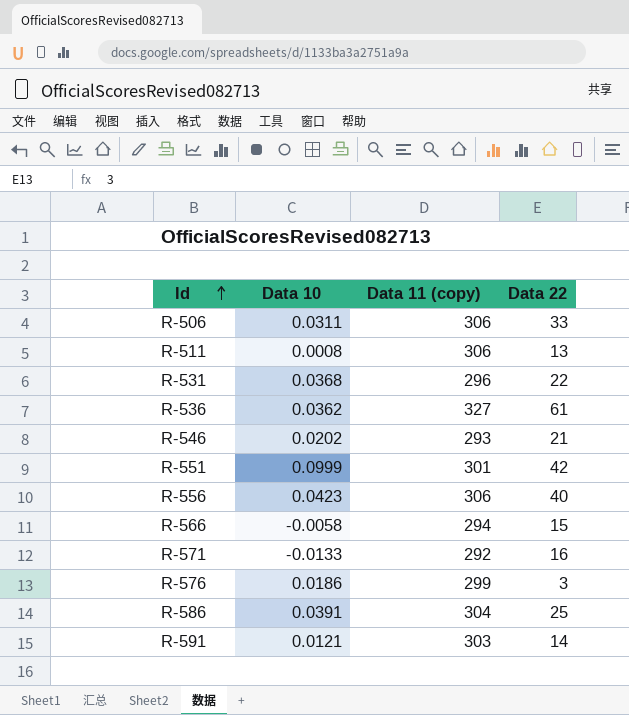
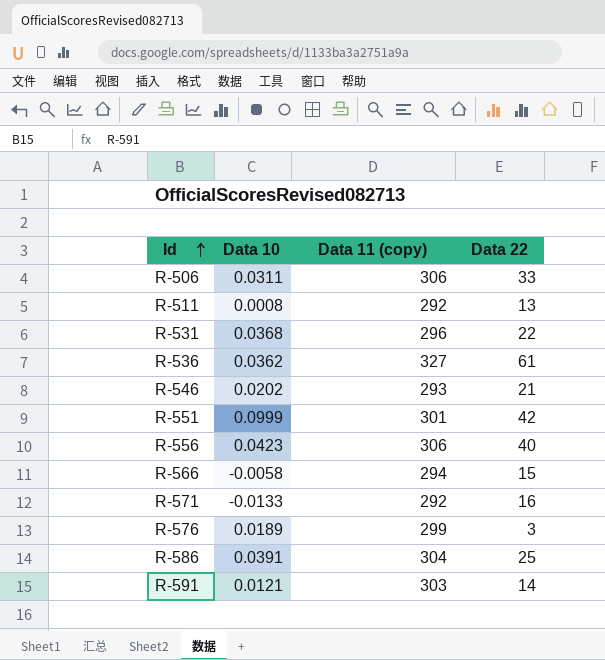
R-511 | Data 11 (copy): 306 -> 292
R-576 | Data 10: 0.0186 -> 0.0189

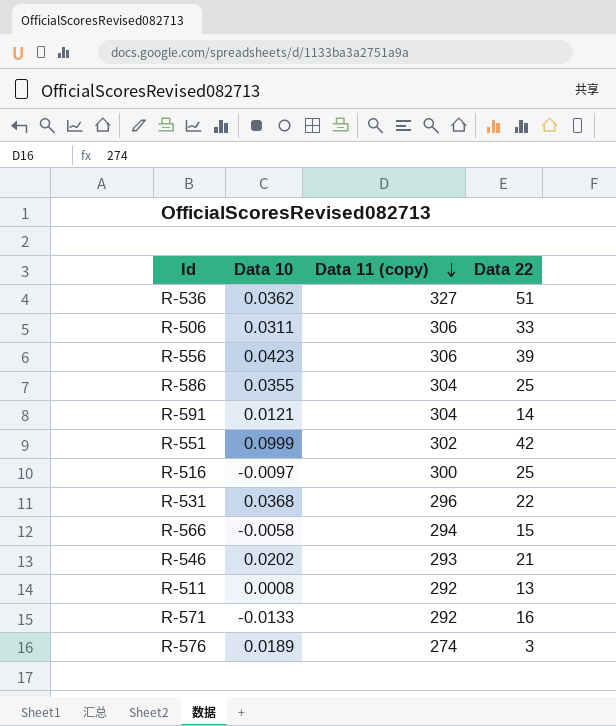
row order: Id ascending -> Data 11 (copy) descending
R-536 | Data 22: 61 -> 51
R-556 | Data 22: 40 -> 39
R-586 | Data 10: 0.0391 -> 0.0355
R-591 | Data 11 (copy): 303 -> 304
R-551 | Data 11 (copy): 301 -> 302
row R-516: none -> -0.0097 | 300 | 25
R-576 | Data 11 (copy): 299 -> 274

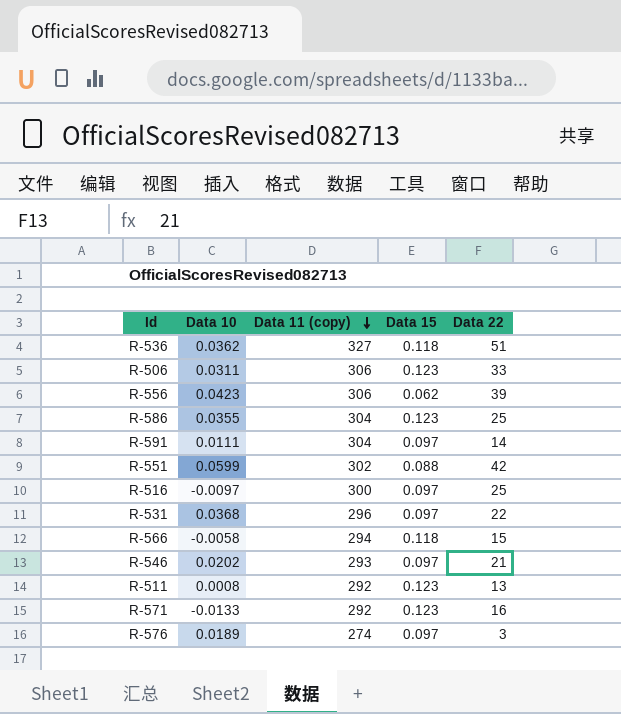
column Data 15 | position: none -> 4
R-591 | Data 10: 0.0121 -> 0.0111
R-551 | Data 10: 0.0999 -> 0.0599

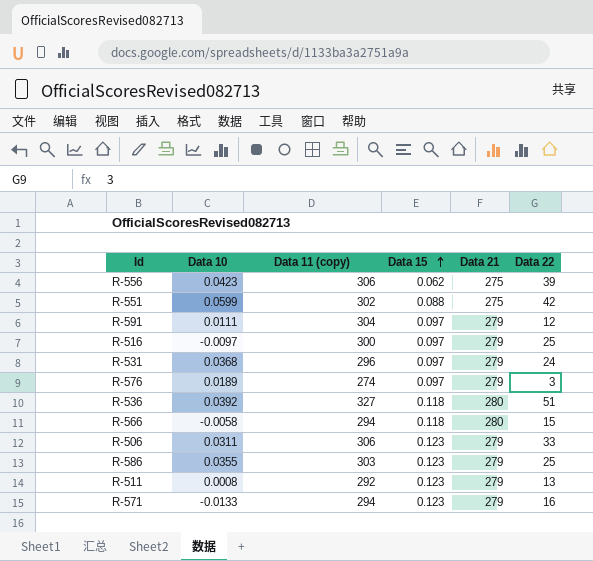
row order: Data 11 (copy) descending -> Data 15 ascending
column Data 21 | position: none -> 5
row R-546: 0.0202 | 293 | 0.097 | 21 -> none
R-591 | Data 22: 14 -> 12
R-531 | Data 22: 22 -> 24
R-536 | Data 10: 0.0362 -> 0.0392
R-586 | Data 11 (copy): 304 -> 303
R-571 | Data 11 (copy): 292 -> 294

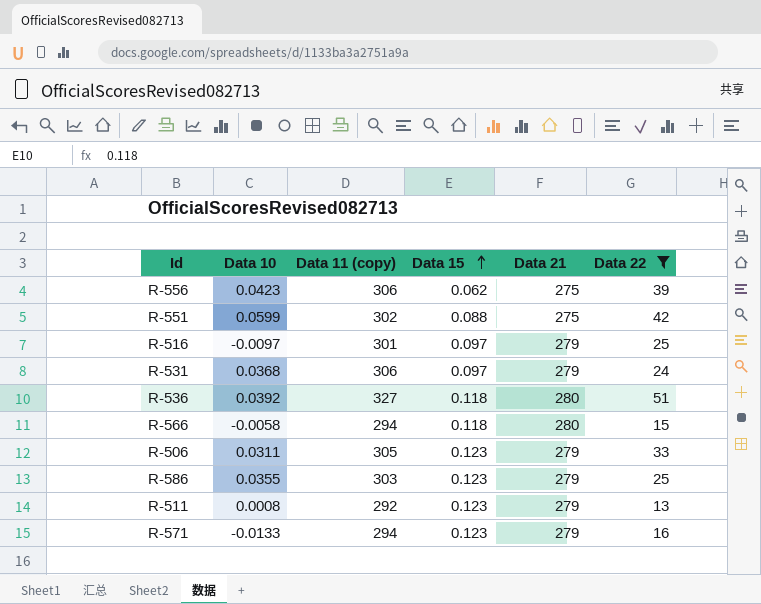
filter: none -> Data 22 >= 13
R-516 | Data 11 (copy): 300 -> 301
R-531 | Data 11 (copy): 296 -> 306
R-506 | Data 11 (copy): 306 -> 305

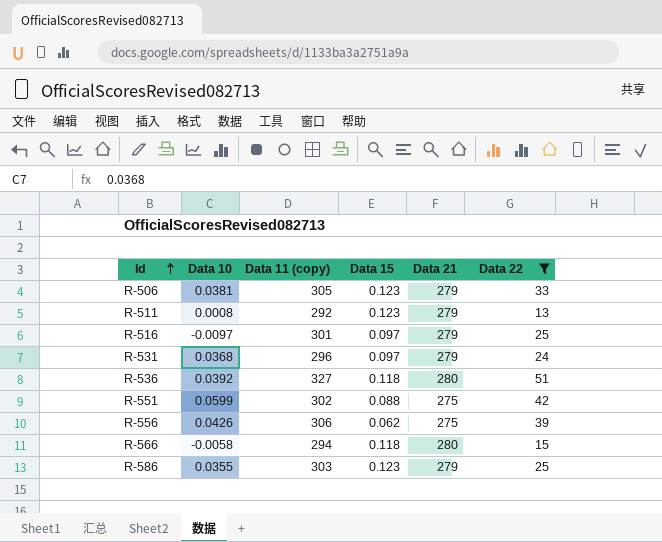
row order: Data 15 ascending -> Id ascending
row R-571: -0.0133 | 294 | 0.123 | 279 | 16 -> none
R-506 | Data 10: 0.0311 -> 0.0381
R-531 | Data 11 (copy): 306 -> 296
R-556 | Data 10: 0.0423 -> 0.0426

